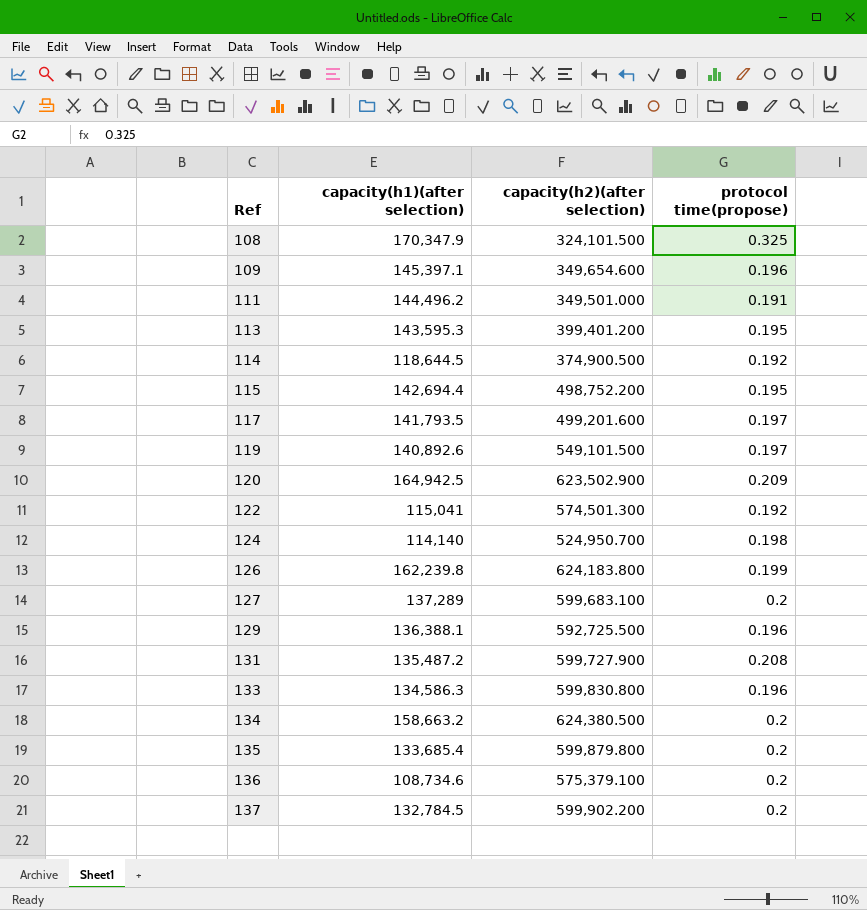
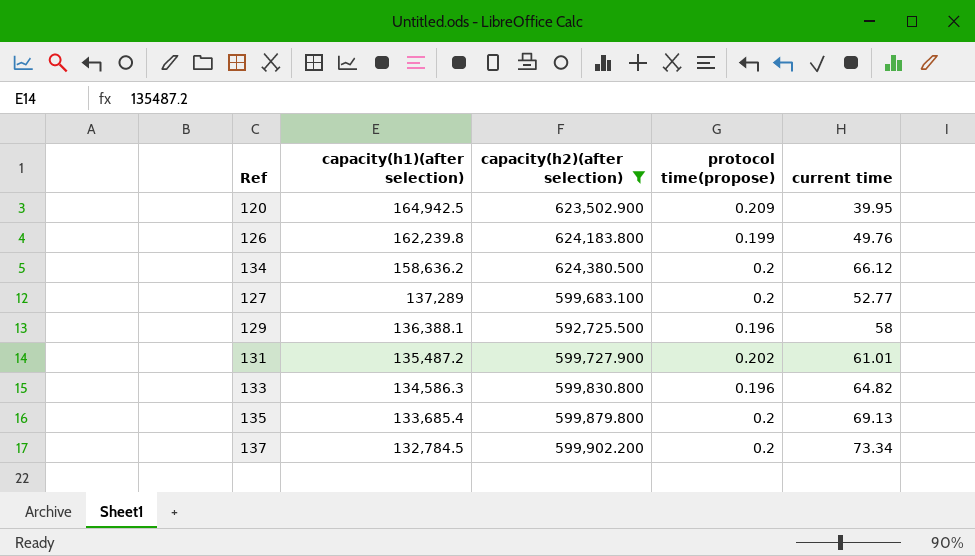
filter: none -> capacity(h2)(after selection) >= 592,725.500
row order: Ref ascending -> capacity(h1)(after selection) descending
column current time | position: none -> 5
134 | capacity(h1)(after selection): 158,663.2 -> 158,636.2
131 | protocol time(propose): 0.208 -> 0.202

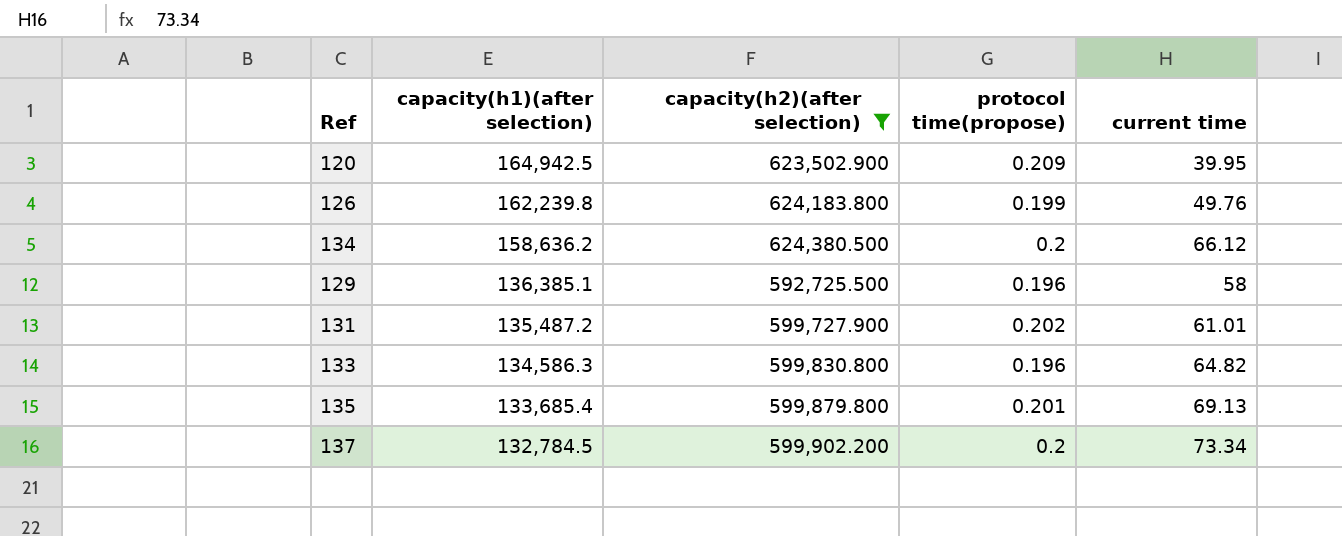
row 127: 137,289 | 599,683.100 | 0.2 | 52.77 -> none
129 | capacity(h1)(after selection): 136,388.1 -> 136,385.1
135 | protocol time(propose): 0.2 -> 0.201

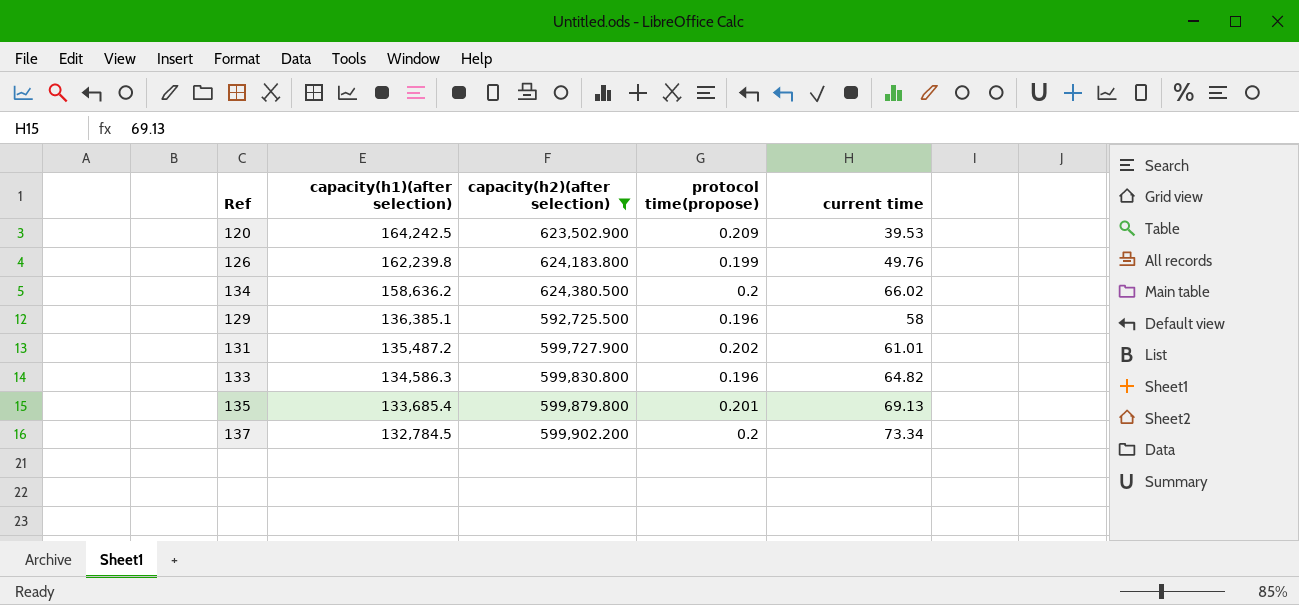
120 | capacity(h1)(after selection): 164,942.5 -> 164,242.5
120 | current time: 39.95 -> 39.53
134 | current time: 66.12 -> 66.02

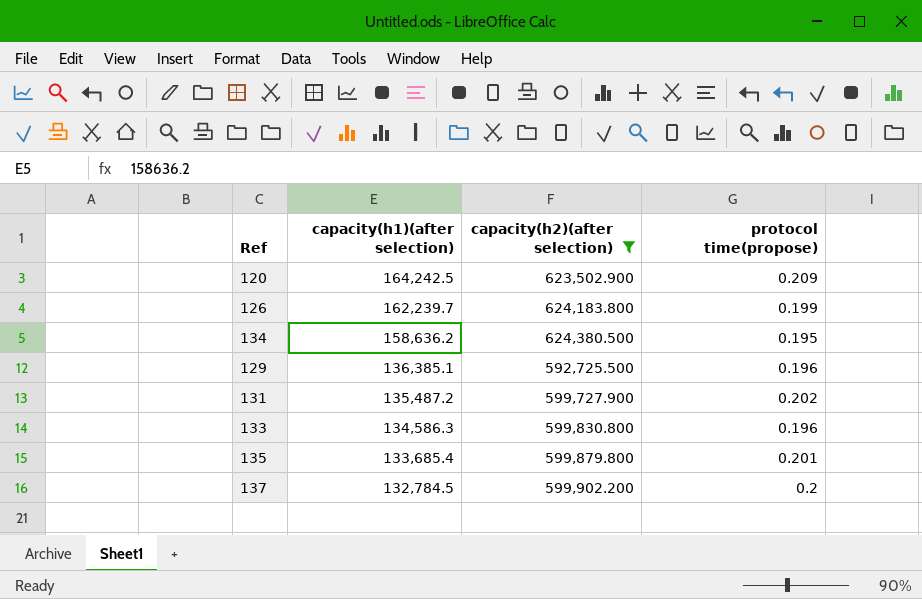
column current time | position: 5 -> none
126 | capacity(h1)(after selection): 162,239.8 -> 162,239.7
134 | protocol time(propose): 0.2 -> 0.195

